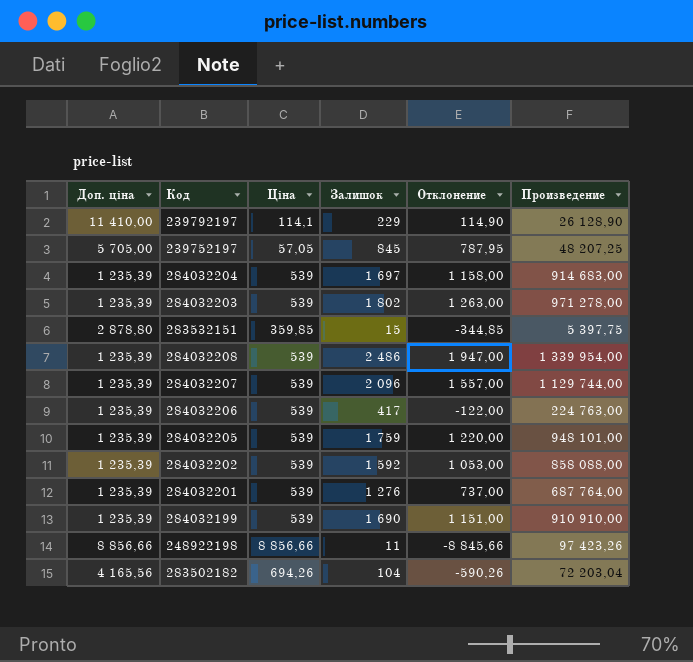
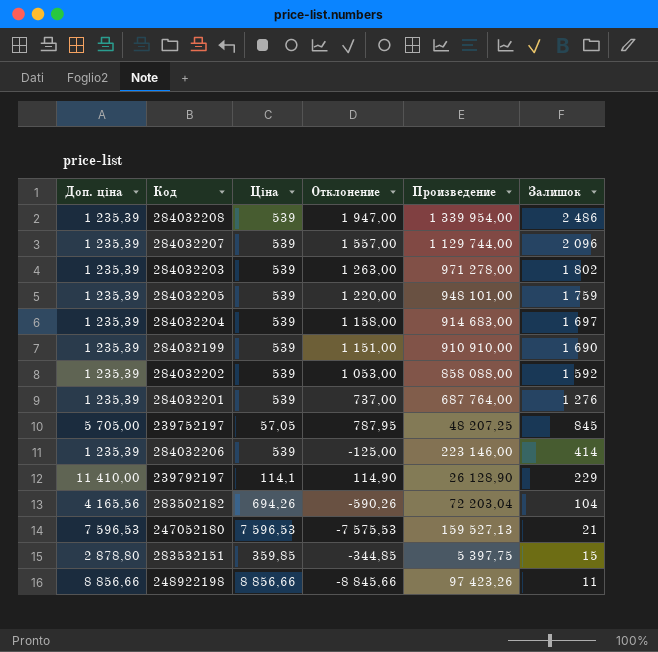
row order: none -> Залишок descending
column Залишок | position: 4 -> 6
284032206 | Отклонение: -122,00 -> -125,00
284032206 | Произведение: 224 763,00 -> 223 146,00
284032206 | Залишок: 417 -> 414
row 247052180: none -> 7 596,53 | 7 596,53 | -7 575,53 | 159 527,13 | 21

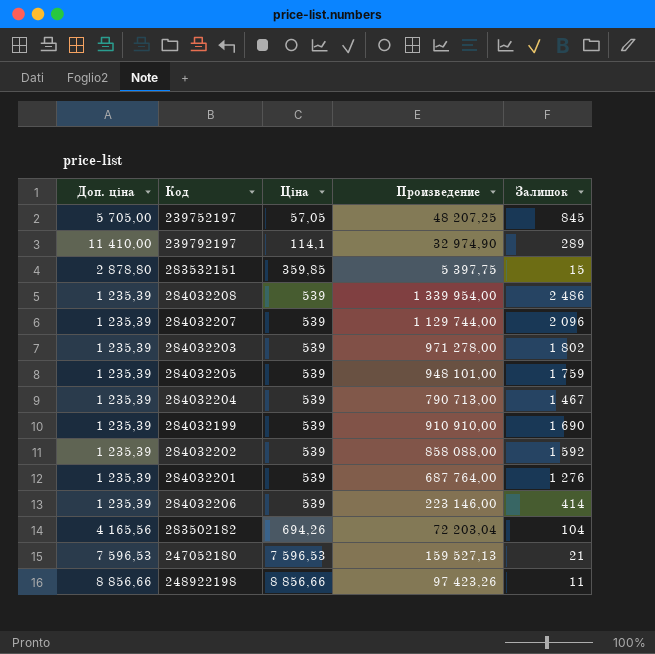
row order: Залишок descending -> Ціна ascending
column Отклонение | formula: [Залишок] - [Ціна] -> none
239792197 | Произведение: 26 128,90 -> 32 974,90
239792197 | Залишок: 229 -> 289
284032204 | Произведение: 914 683,00 -> 790 713,00
284032204 | Залишок: 1 697 -> 1 467

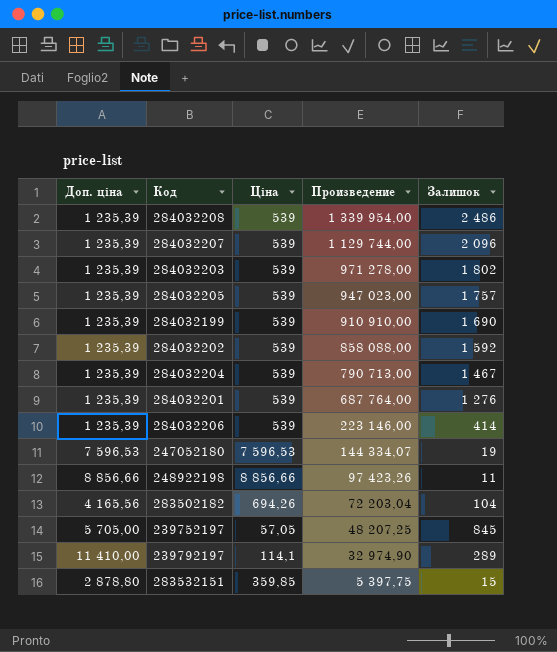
row order: Ціна ascending -> Произведение descending
284032205 | Произведение: 948 101,00 -> 947 023,00
284032205 | Залишок: 1 759 -> 1 757
247052180 | Произведение: 159 527,13 -> 144 334,07
247052180 | Залишок: 21 -> 19

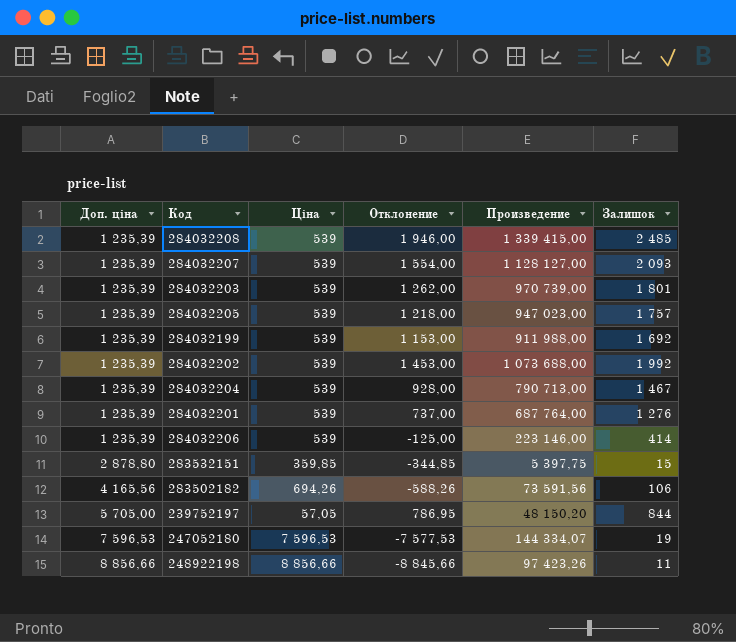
row order: Произведение descending -> Доп. ціна ascending
column Отклонение | formula: none -> [Залишок] - [Ціна]
row 239792197: 11 410,00 | 114,1 | 32 974,90 | 289 -> none
284032208 | Произведение: 1 339 954,00 -> 1 339 415,00
284032208 | Залишок: 2 486 -> 2 485
284032207 | Произведение: 1 129 744,00 -> 1 128 127,00
284032207 | Залишок: 2 096 -> 2 093
284032203 | Произведение: 971 278,00 -> 970 739,00
284032203 | Залишок: 1 802 -> 1 801
284032199 | Произведение: 910 910,00 -> 911 988,00
284032199 | Залишок: 1 690 -> 1 692
284032202 | Произведение: 858 088,00 -> 1 073 688,00
284032202 | Залишок: 1 592 -> 1 992
283502182 | Произведение: 72 203,04 -> 73 591,56
283502182 | Залишок: 104 -> 106
239752197 | Произведение: 48 207,25 -> 48 150,20
239752197 | Залишок: 845 -> 844

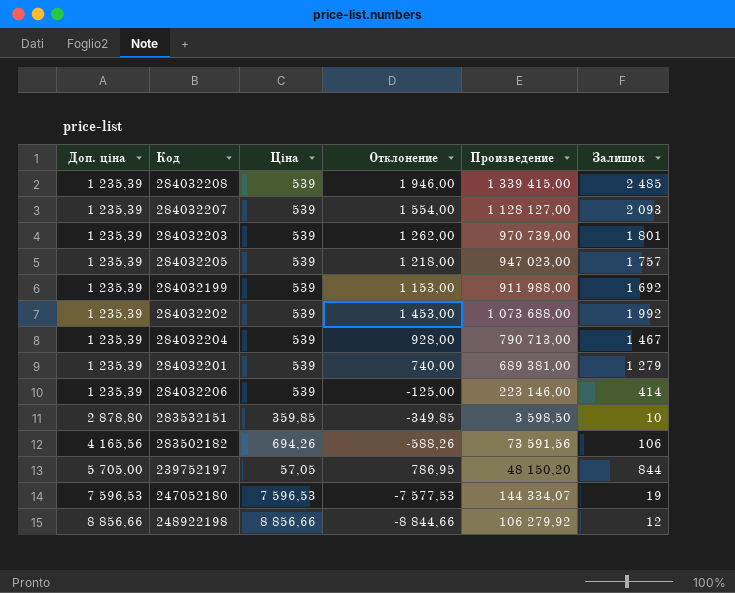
284032201 | Отклонение: 737,00 -> 740,00
284032201 | Произведение: 687 764,00 -> 689 381,00
284032201 | Залишок: 1 276 -> 1 279
283532151 | Отклонение: -344,85 -> -349,85
283532151 | Произведение: 5 397,75 -> 3 598,50
283532151 | Залишок: 15 -> 10
248922198 | Отклонение: -8 845,66 -> -8 844,66
248922198 | Произведение: 97 423,26 -> 106 279,92
248922198 | Залишок: 11 -> 12

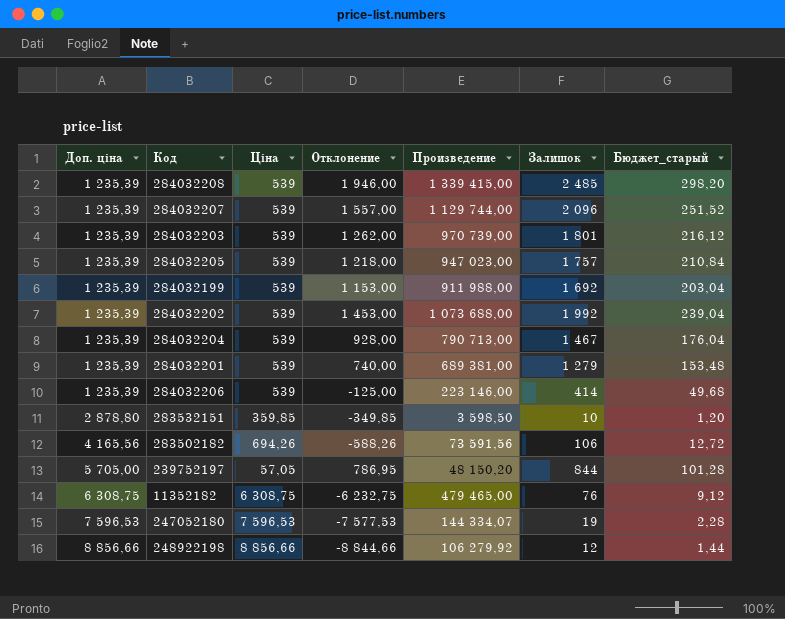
column Бюджет_старый | formula: none -> [Залишок] * 0,12
284032207 | Отклонение: 1 554,00 -> 1 557,00
284032207 | Произведение: 1 128 127,00 -> 1 129 744,00
284032207 | Залишок: 2 093 -> 2 096
row 11352182: none -> 6 308,75 | 6 308,75 | -6 232,75 | 479 465,00 | 76 | 9,12

